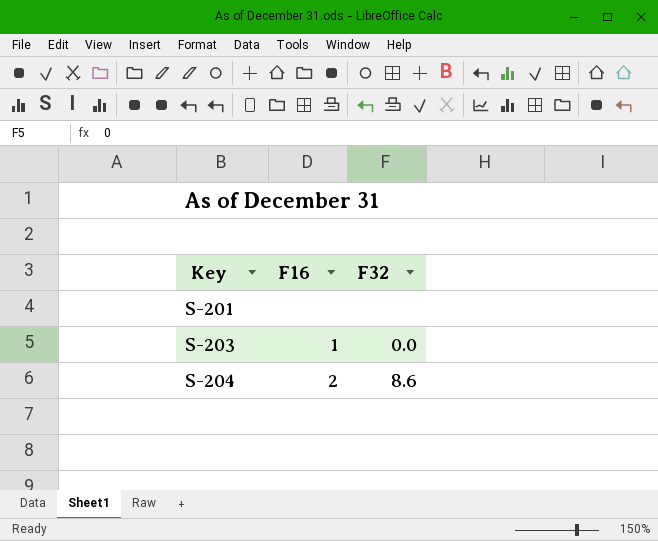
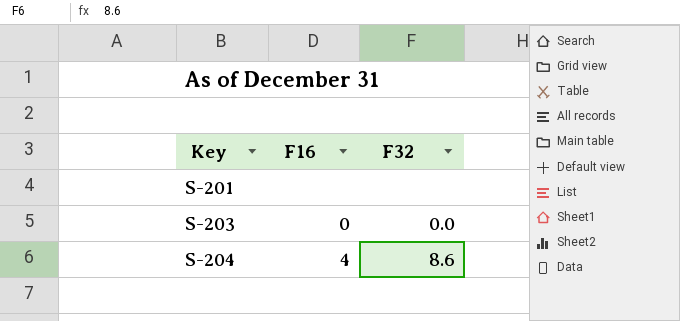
S-203 | F16: 1 -> 0
S-204 | F16: 2 -> 4

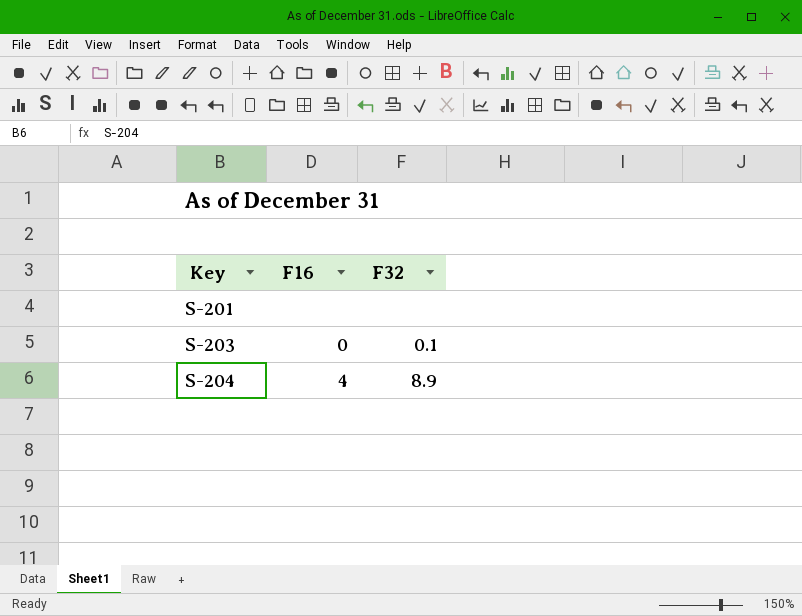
S-203 | F32: 0.0 -> 0.1
S-204 | F32: 8.6 -> 8.9

